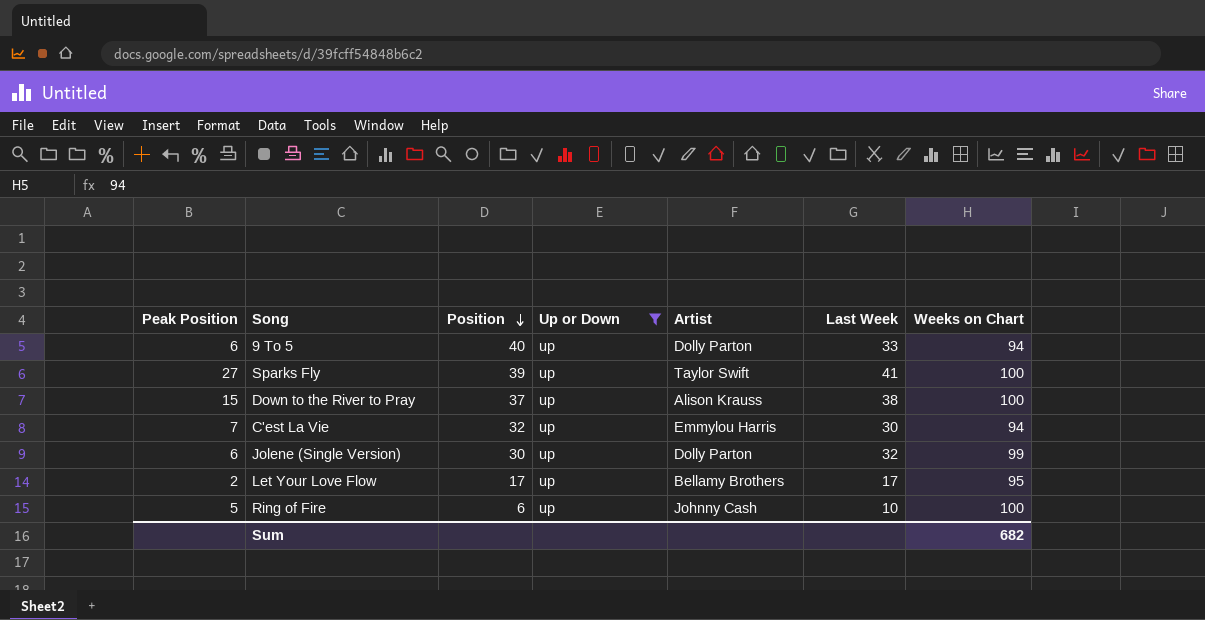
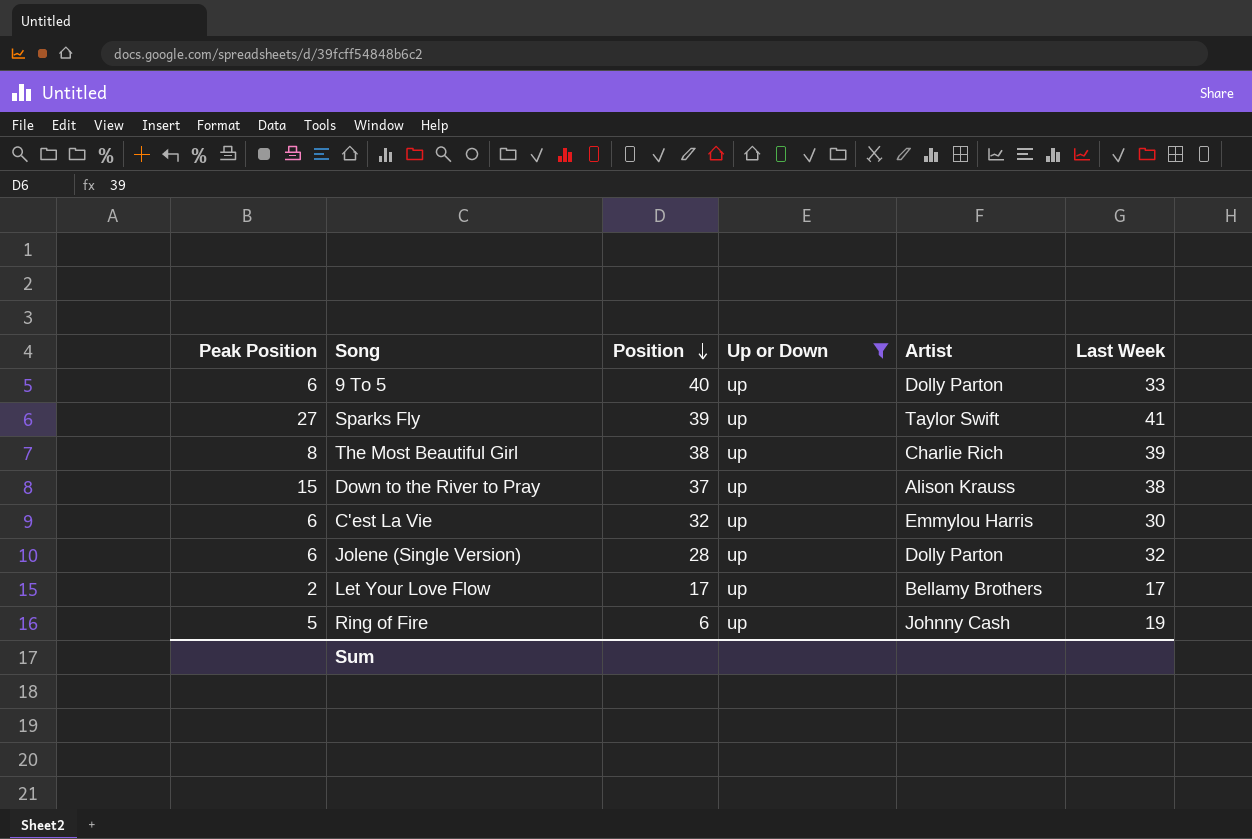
column Weeks on Chart | position: 7 -> none
row The Most Beautiful Girl: none -> 8 | 38 | up | Charlie Rich | 39
C'est La Vie | Peak Position: 7 -> 6
Jolene (Single Version) | Position: 30 -> 28
Ring of Fire | Last Week: 10 -> 19

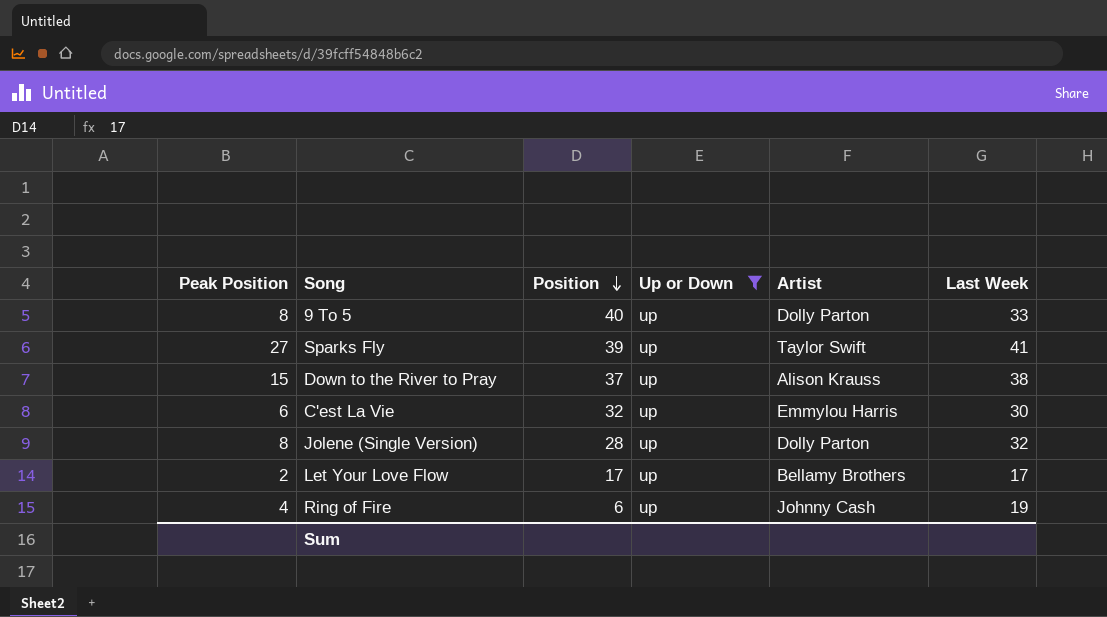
row The Most Beautiful Girl: 8 | 38 | up | Charlie Rich | 39 -> none
9 To 5 | Peak Position: 6 -> 8
Jolene (Single Version) | Peak Position: 6 -> 8
Ring of Fire | Peak Position: 5 -> 4

